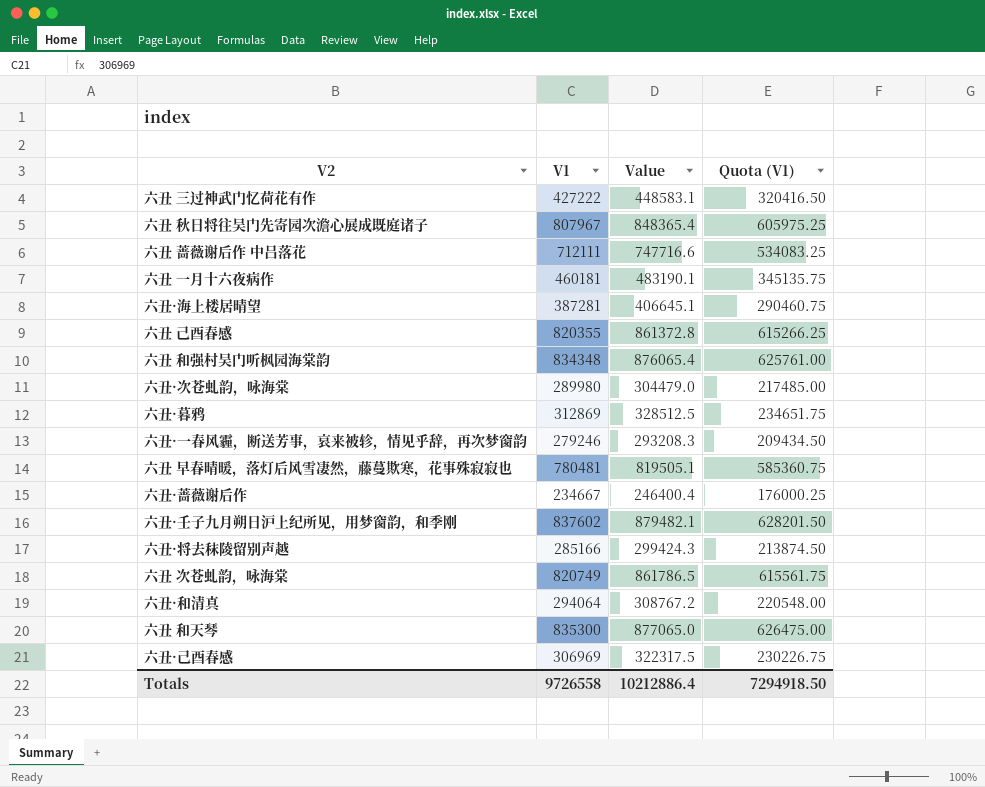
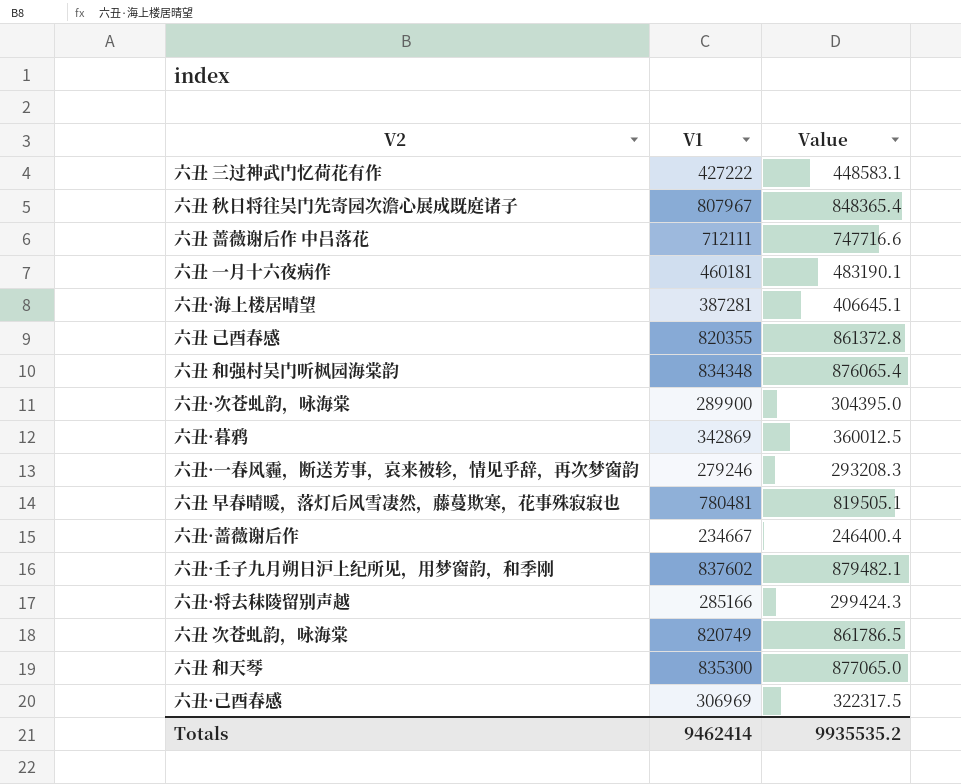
column Quota (V1) | formula: [V1] * 0.75 -> none
row 六丑·和清真: 294064 | 308767.2 | 220548.00 -> none
六丑·次苍虬韵，咏海棠 | V1: 289980 -> 289900
六丑·次苍虬韵，咏海棠 | Value: 304479.0 -> 304395.0
六丑·暮鸦 | V1: 312869 -> 342869
六丑·暮鸦 | Value: 328512.5 -> 360012.5
Totals | V1: 9726558 -> 9462414
Totals | Value: 10212886.4 -> 9935535.2

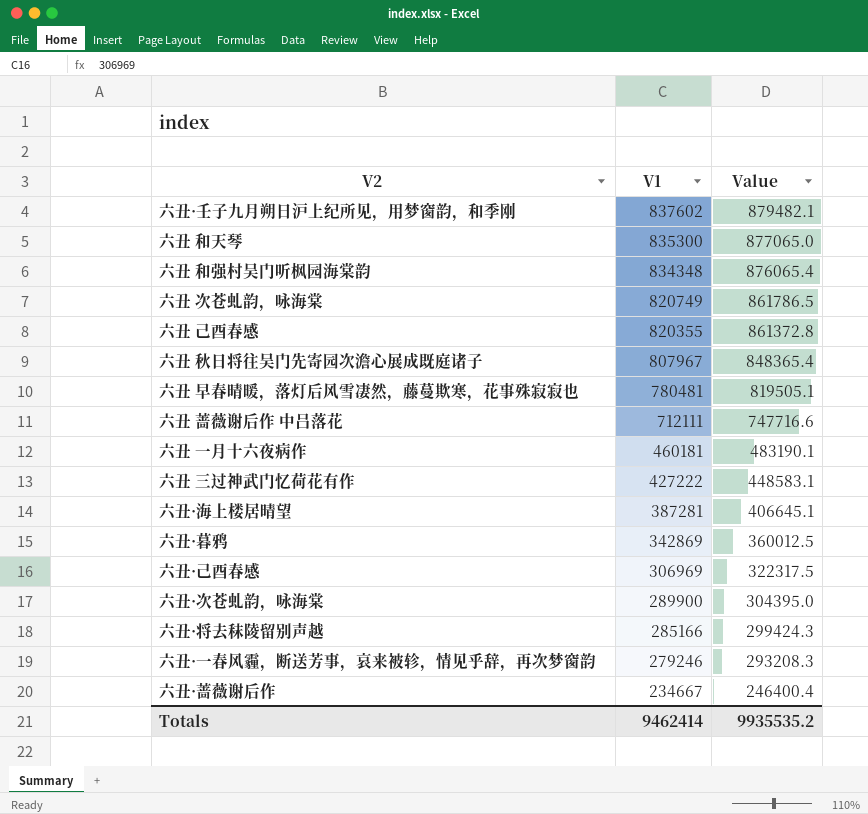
row order: none -> V1 descending

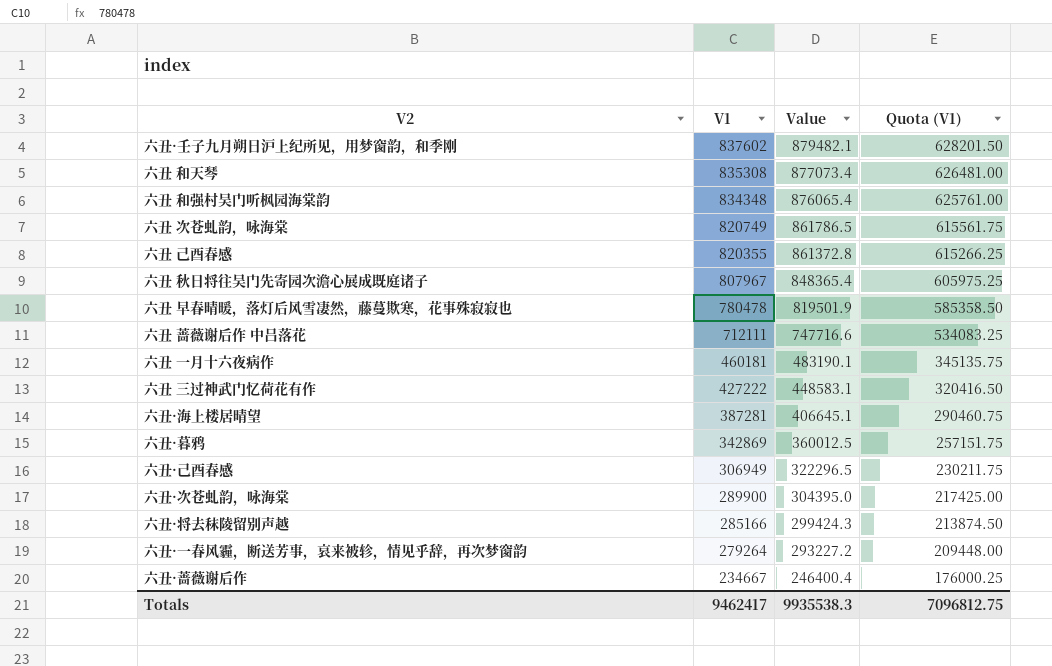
column Quota (V1) | formula: none -> [V1] * 0.75
六丑 和天琴 | V1: 835300 -> 835308
六丑 和天琴 | Value: 877065.0 -> 877073.4
六丑 早春晴暖，落灯后风雪凄然，藤蔓欺寒，花事殊寂寂也 | V1: 780481 -> 780478
六丑 早春晴暖，落灯后风雪凄然，藤蔓欺寒，花事殊寂寂也 | Value: 819505.1 -> 819501.9
六丑·己酉春感 | V1: 306969 -> 306949
六丑·己酉春感 | Value: 322317.5 -> 322296.5
六丑·一春风霾，断送芳事，哀来被轸，情见乎辞，再次梦窗韵 | V1: 279246 -> 279264
六丑·一春风霾，断送芳事，哀来被轸，情见乎辞，再次梦窗韵 | Value: 293208.3 -> 293227.2
Totals | V1: 9462414 -> 9462417
Totals | Value: 9935535.2 -> 9935538.3

